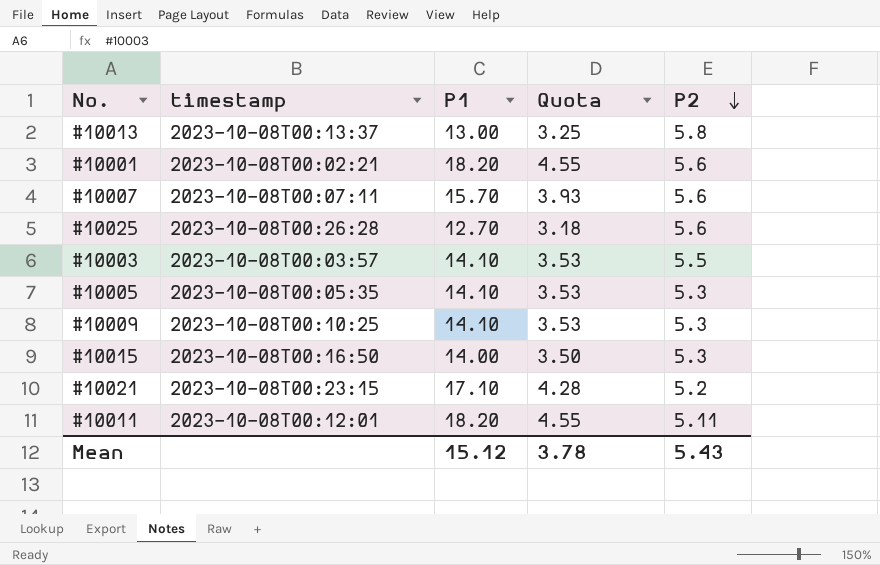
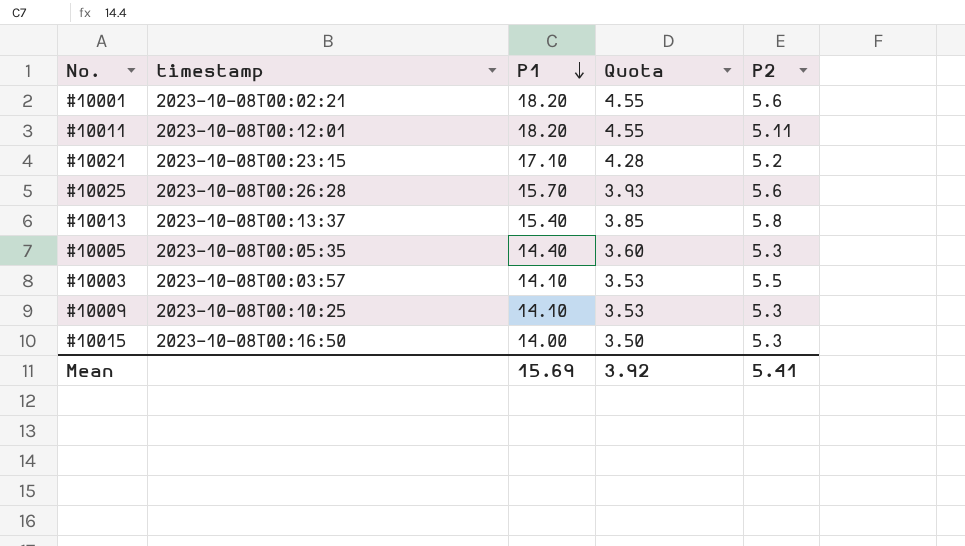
row order: P2 descending -> P1 descending
row #10007: 2023-10-08T00:07:11 | 15.70 | 3.93 | 5.6 -> none
#10025 | P1: 12.70 -> 15.70
#10025 | Quota: 3.18 -> 3.93
#10013 | P1: 13.00 -> 15.40
#10013 | Quota: 3.25 -> 3.85
#10005 | P1: 14.10 -> 14.40
#10005 | Quota: 3.53 -> 3.60
Mean | P1: 15.12 -> 15.69
Mean | Quota: 3.78 -> 3.92
Mean | P2: 5.43 -> 5.41

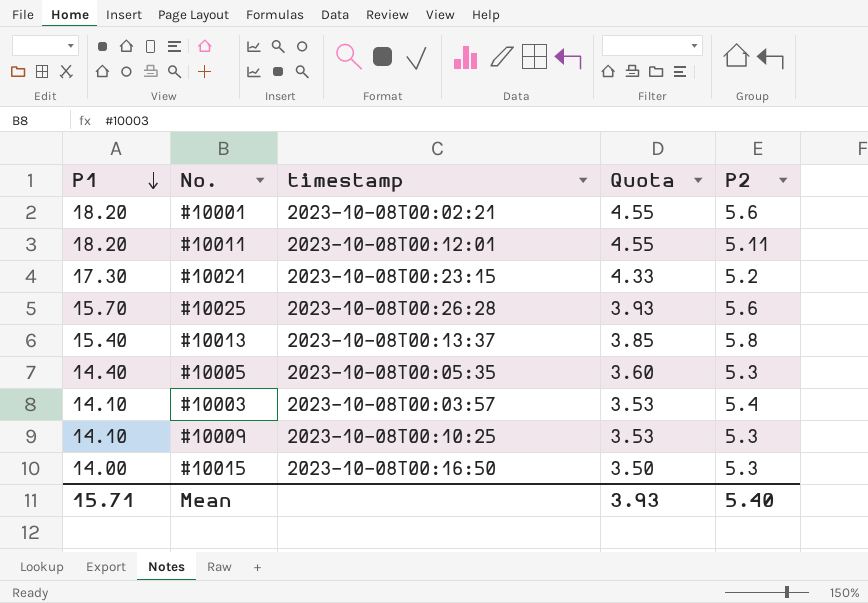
column P1 | position: 3 -> 1
#10021 | P1: 17.10 -> 17.30
#10021 | Quota: 4.28 -> 4.33
#10003 | P2: 5.5 -> 5.4
Mean | P1: 15.69 -> 15.71
Mean | Quota: 3.92 -> 3.93
Mean | P2: 5.41 -> 5.40

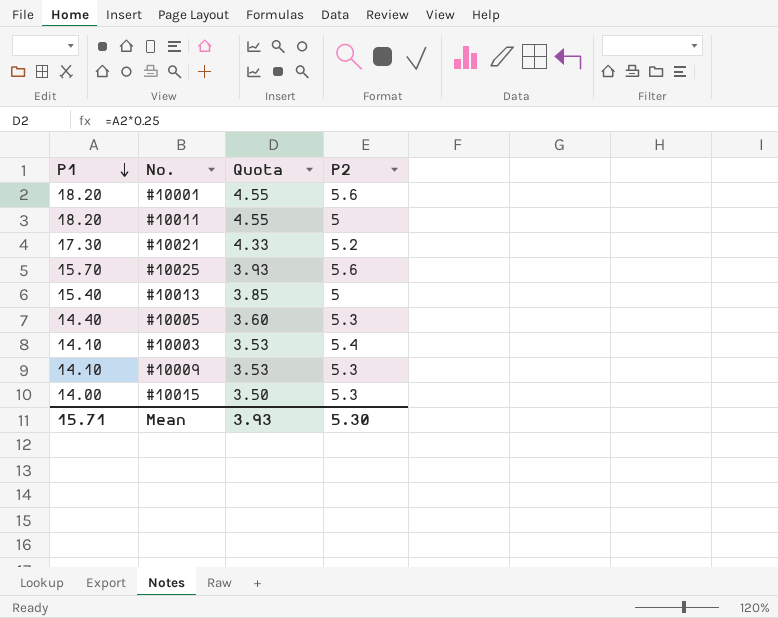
column timestamp | position: 3 -> none
#10011 | P2: 5.11 -> 5
#10013 | P2: 5.8 -> 5
Mean | P2: 5.40 -> 5.30

